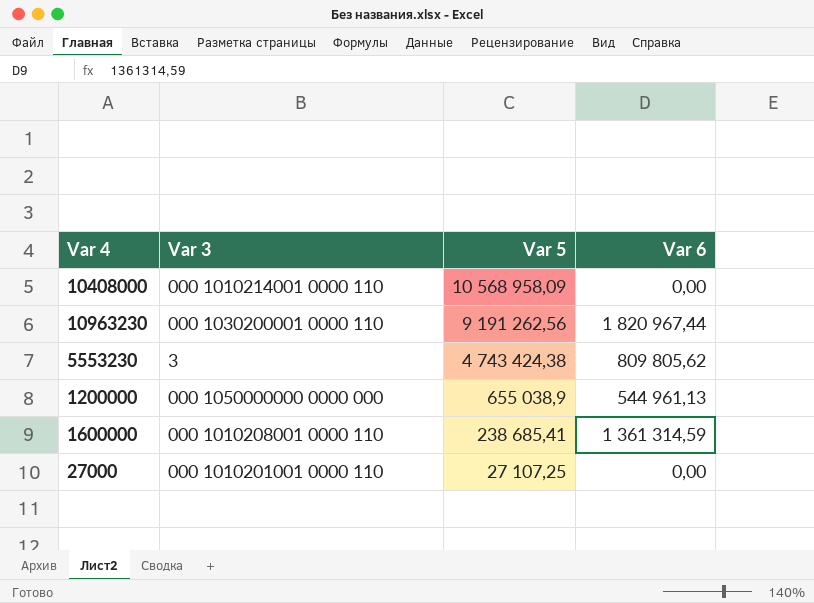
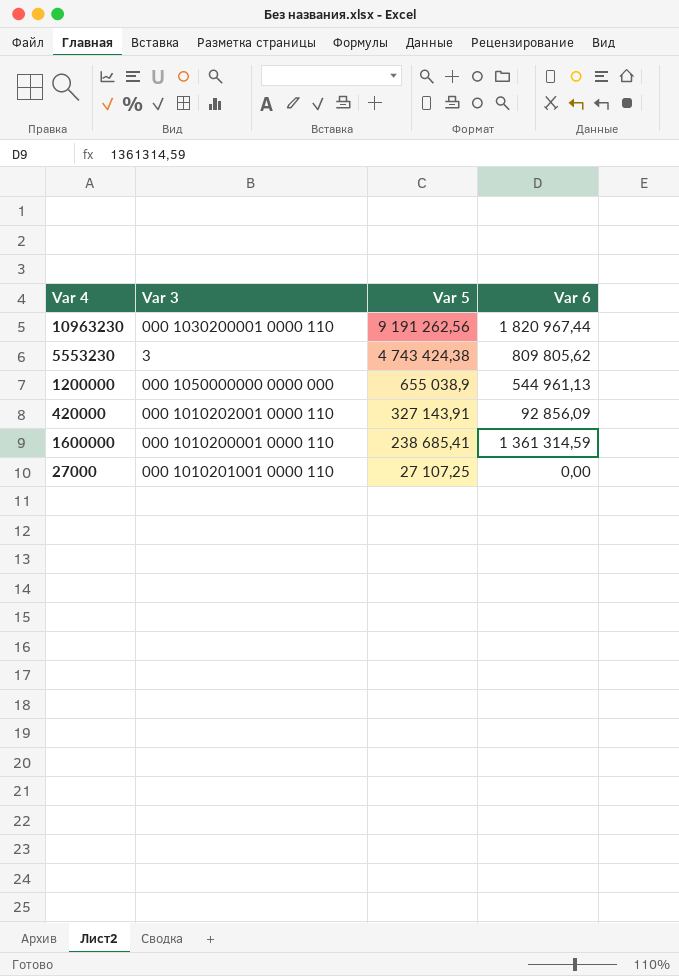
row 10408000: 000 1010214001 0000 110 | 10 568 958,09 | 0,00 -> none
row 420000: none -> 000 1010202001 0000 110 | 327 143,91 | 92 856,09
1600000 | Var 3: 000 1010208001 0000 110 -> 000 1010200001 0000 110

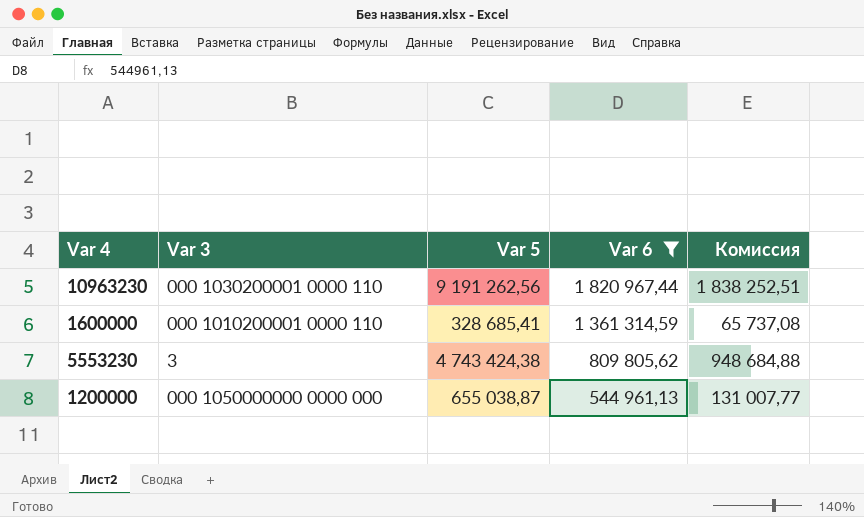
filter: none -> Var 6 >= 544 961,13
row order: Var 5 descending -> Var 6 descending
column Комиссия | formula: none -> [Var 5] * 0,2
1600000 | Var 5: 238 685,41 -> 328 685,41
1200000 | Var 5: 655 038,9 -> 655 038,87

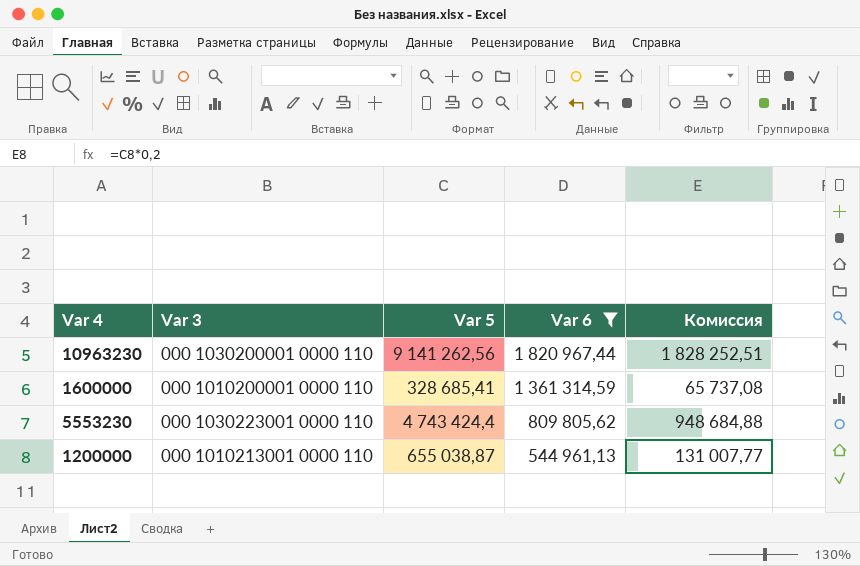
10963230 | Var 5: 9 191 262,56 -> 9 141 262,56
10963230 | Комиссия: 1 838 252,51 -> 1 828 252,51
5553230 | Var 3: 3 -> 000 1030223001 0000 110
5553230 | Var 5: 4 743 424,38 -> 4 743 424,4
1200000 | Var 3: 000 1050000000 0000 000 -> 000 1010213001 0000 110

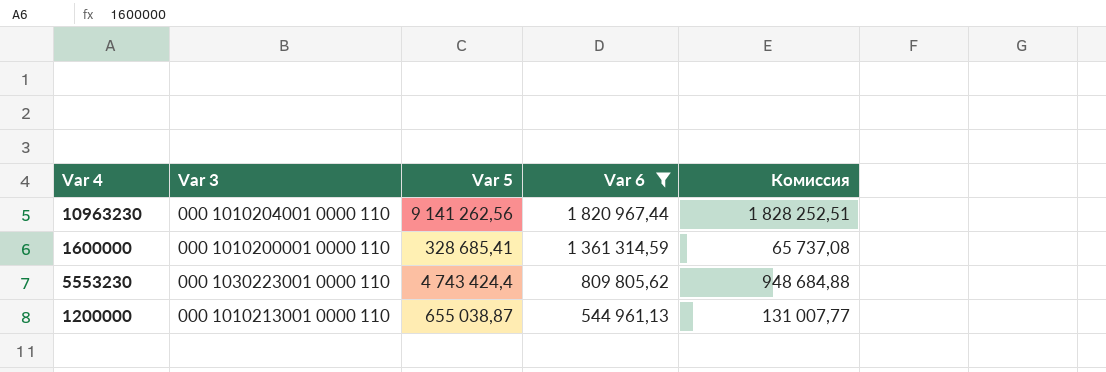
10963230 | Var 3: 000 1030200001 0000 110 -> 000 1010204001 0000 110

